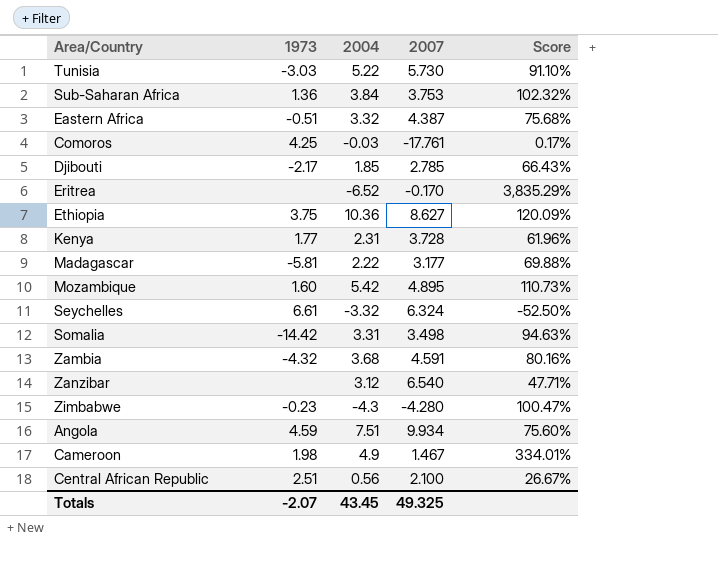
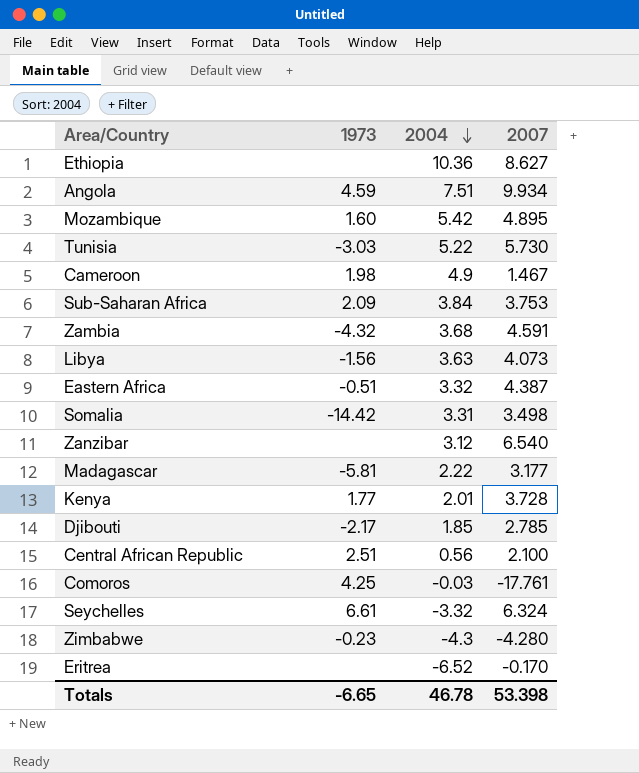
row order: none -> 2004 descending
column Score | formula: [2004] / [2007] -> none
Ethiopia | 1973: 3.75 -> none
Sub-Saharan Africa | 1973: 1.36 -> 2.09
row Libya: none -> -1.56 | 3.63 | 4.073
Kenya | 2004: 2.31 -> 2.01
Totals | 1973: -2.07 -> -6.65
Totals | 2004: 43.45 -> 46.78
Totals | 2007: 49.325 -> 53.398

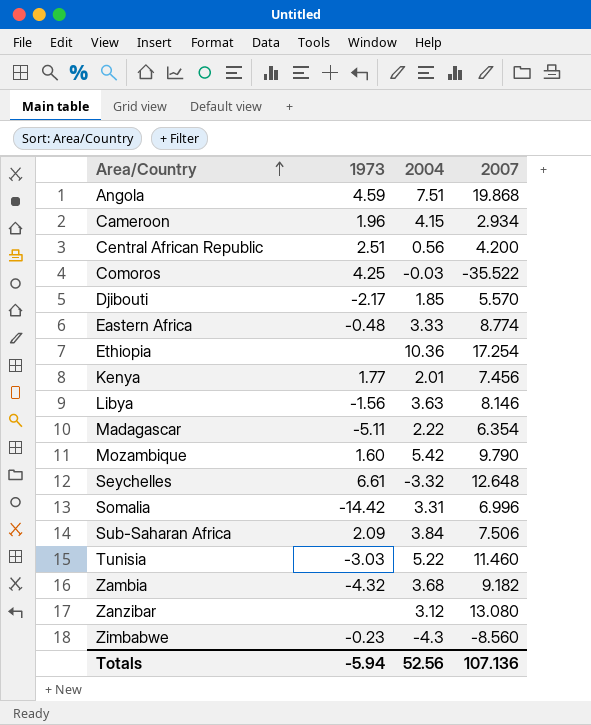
row order: 2004 descending -> Area/Country ascending
row Eritrea: none | -6.52 | -0.170 -> none
Angola | 2007: 9.934 -> 19.868
Cameroon | 1973: 1.98 -> 1.96
Cameroon | 2004: 4.9 -> 4.15
Cameroon | 2007: 1.467 -> 2.934
Central African Republic | 2007: 2.100 -> 4.200
Comoros | 2007: -17.761 -> -35.522
Djibouti | 2007: 2.785 -> 5.570
Eastern Africa | 1973: -0.51 -> -0.48
Eastern Africa | 2004: 3.32 -> 3.33
Eastern Africa | 2007: 4.387 -> 8.774
Ethiopia | 2007: 8.627 -> 17.254
Kenya | 2007: 3.728 -> 7.456
Libya | 2007: 4.073 -> 8.146
Madagascar | 1973: -5.81 -> -5.11
Madagascar | 2007: 3.177 -> 6.354
Mozambique | 2007: 4.895 -> 9.790
Seychelles | 2007: 6.324 -> 12.648
Somalia | 2007: 3.498 -> 6.996
Sub-Saharan Africa | 2007: 3.753 -> 7.506
Tunisia | 2007: 5.730 -> 11.460
Zambia | 2007: 4.591 -> 9.182
Zanzibar | 2007: 6.540 -> 13.080
Zimbabwe | 2007: -4.280 -> -8.560
Totals | 1973: -6.65 -> -5.94
Totals | 2004: 46.78 -> 52.56
Totals | 2007: 53.398 -> 107.136

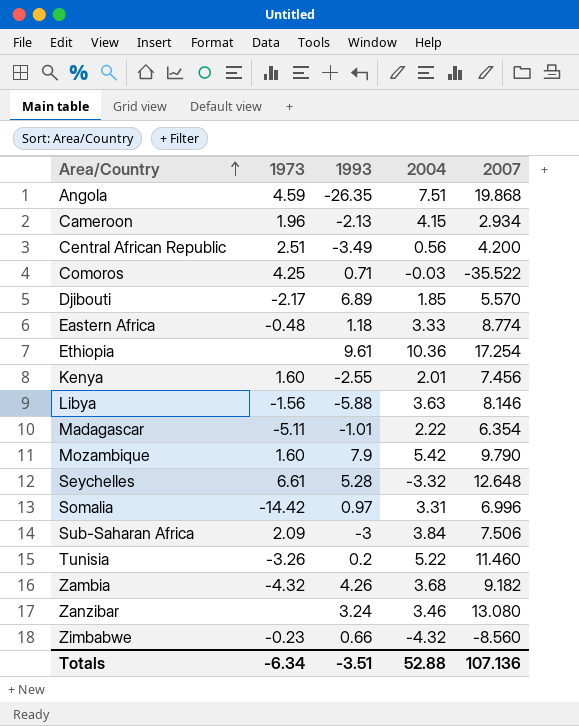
column 1993 | position: none -> 3
Kenya | 1973: 1.77 -> 1.60
Tunisia | 1973: -3.03 -> -3.26
Zanzibar | 2004: 3.12 -> 3.46
Zimbabwe | 2004: -4.3 -> -4.32
Totals | 1973: -5.94 -> -6.34
Totals | 2004: 52.56 -> 52.88

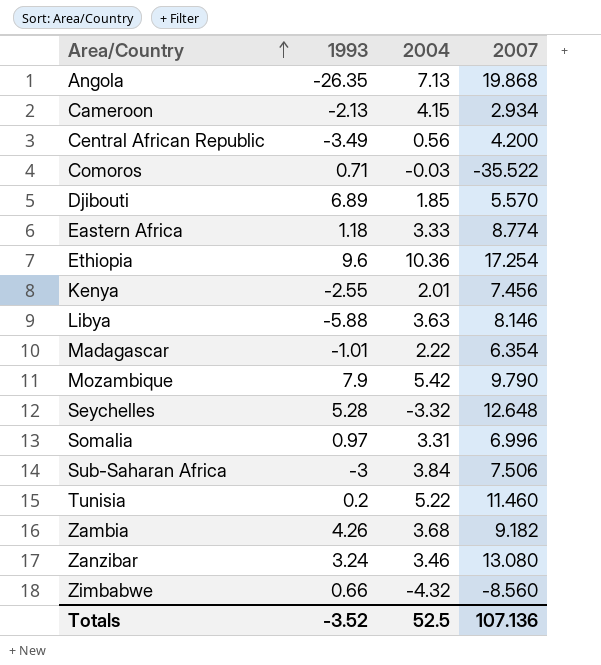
column 1973 | position: 2 -> none
Angola | 2004: 7.51 -> 7.13
Ethiopia | 1993: 9.61 -> 9.6
Totals | 1993: -3.51 -> -3.52
Totals | 2004: 52.88 -> 52.5

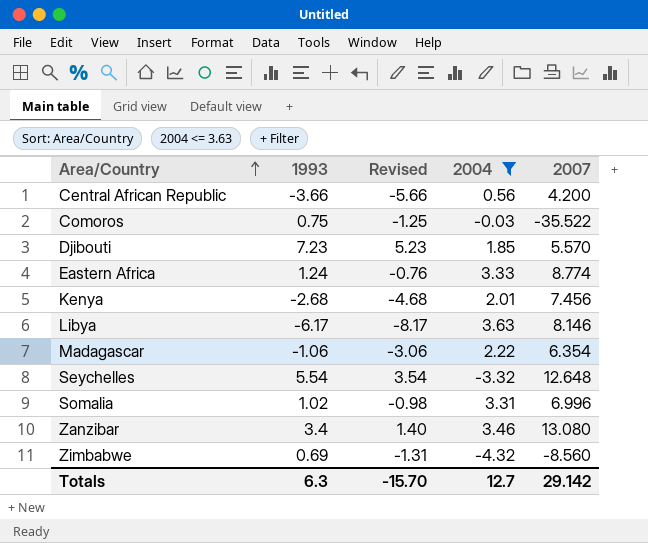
filter: none -> 2004 <= 3.63
column Revised | formula: none -> [1993] - 2
Central African Republic | 1993: -3.49 -> -3.66
Comoros | 1993: 0.71 -> 0.75
Djibouti | 1993: 6.89 -> 7.23
Eastern Africa | 1993: 1.18 -> 1.24
Kenya | 1993: -2.55 -> -2.68
Libya | 1993: -5.88 -> -6.17
Madagascar | 1993: -1.01 -> -1.06
Seychelles | 1993: 5.28 -> 5.54
Somalia | 1993: 0.97 -> 1.02
Zanzibar | 1993: 3.24 -> 3.4
Zimbabwe | 1993: 0.66 -> 0.69
Totals | 1993: -3.52 -> 6.3
Totals | 2004: 52.5 -> 12.7
Totals | 2007: 107.136 -> 29.142

